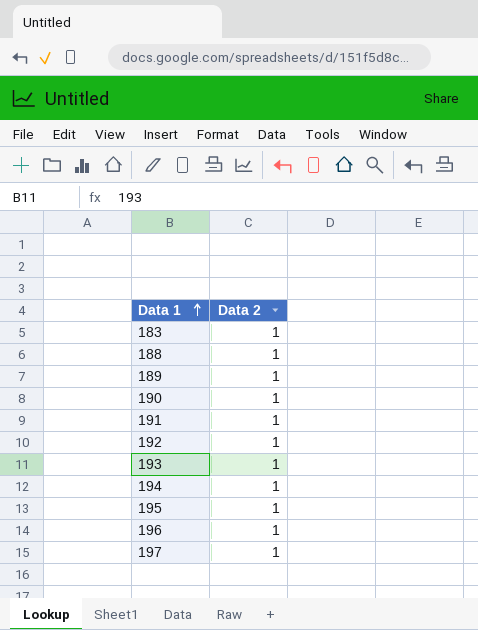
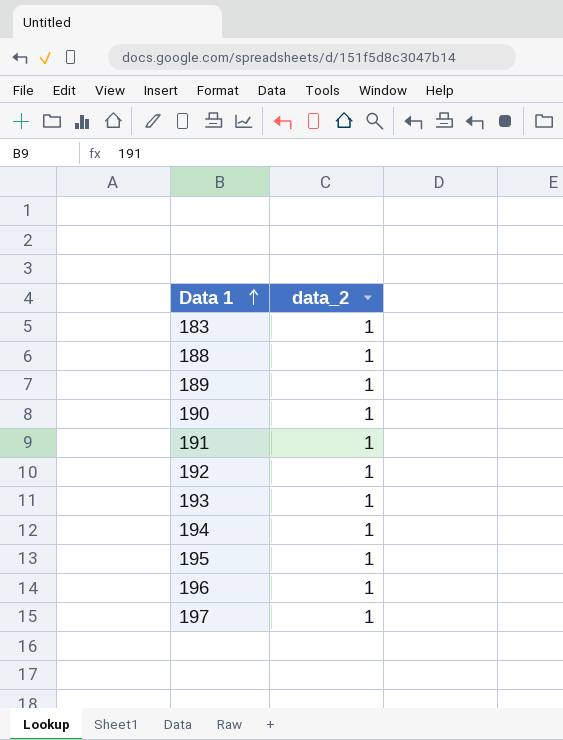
column name: Data 2 -> data_2

